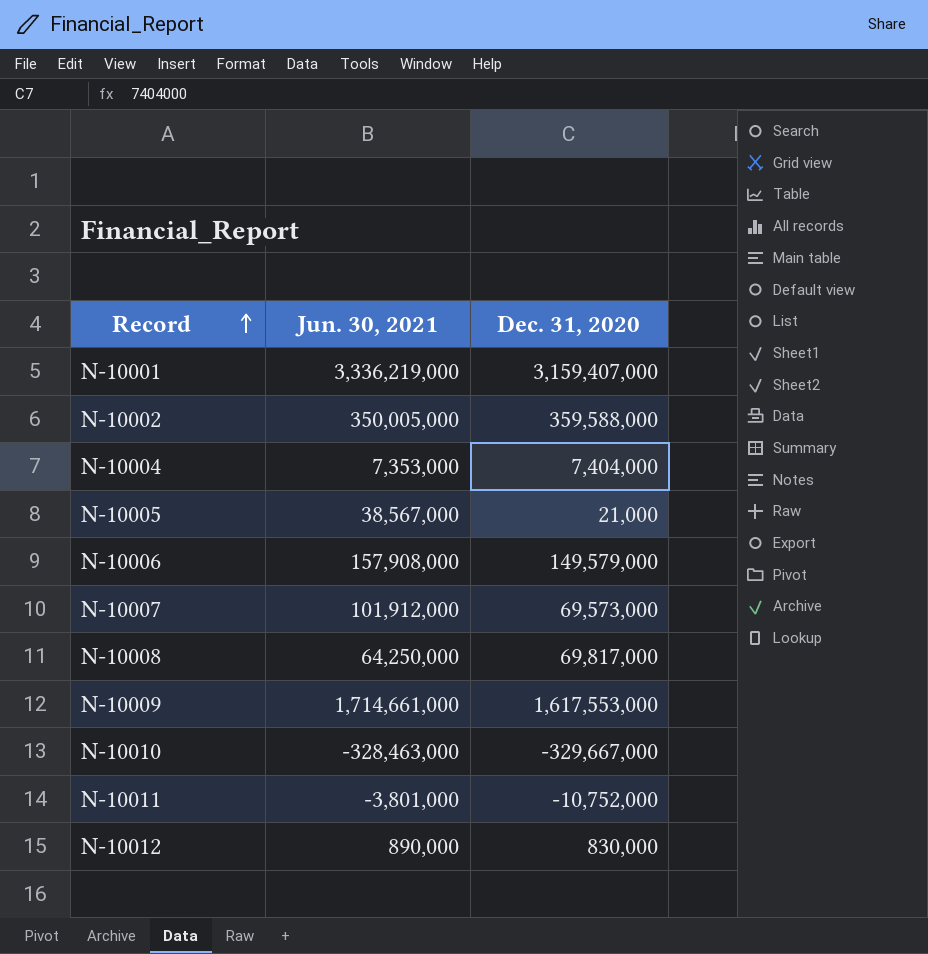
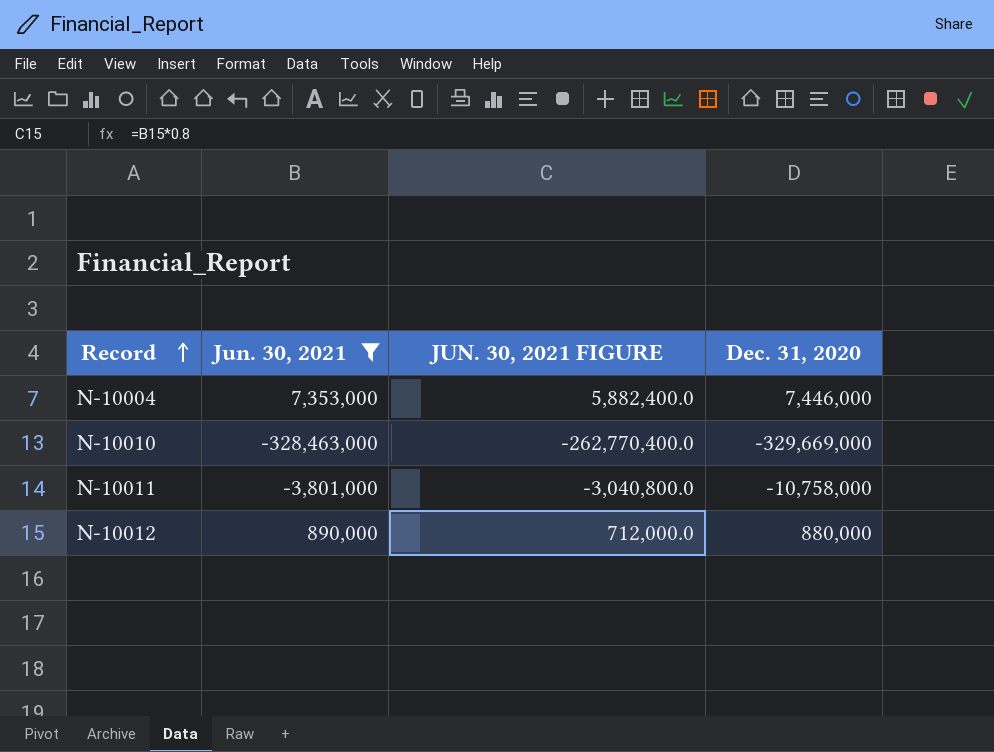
filter: none -> Jun. 30, 2021 <= 7,353,000
column JUN. 30, 2021 FIGURE | formula: none -> [Jun. 30, 2021] * 0.8
N-10004 | Dec. 31, 2020: 7,404,000 -> 7,446,000
N-10010 | Dec. 31, 2020: -329,667,000 -> -329,669,000
N-10011 | Dec. 31, 2020: -10,752,000 -> -10,758,000
N-10012 | Dec. 31, 2020: 830,000 -> 880,000

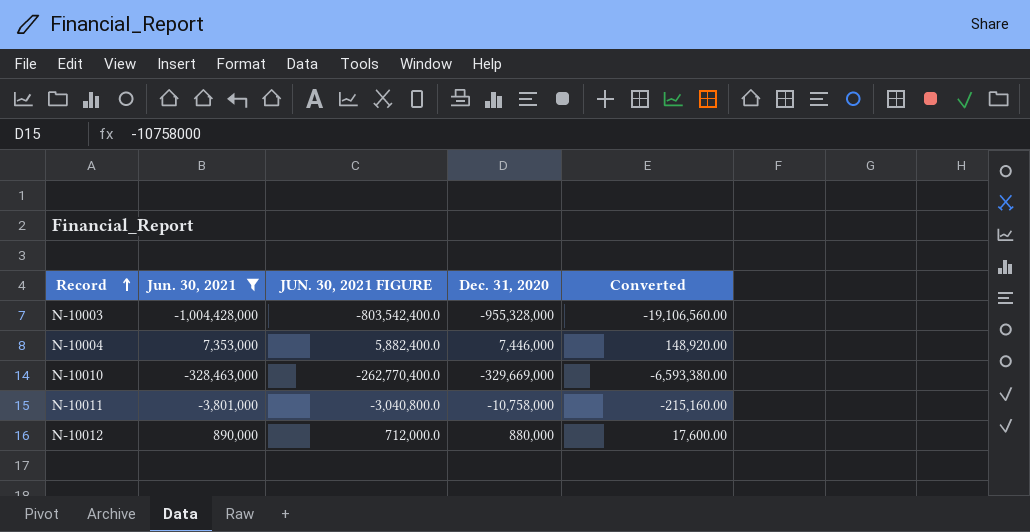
column Converted | formula: none -> [Dec. 31, 2020] * 0.02
row N-10003: none -> -1,004,428,000 | -803,542,400.0 | -955,328,000 | -19,106,560.00

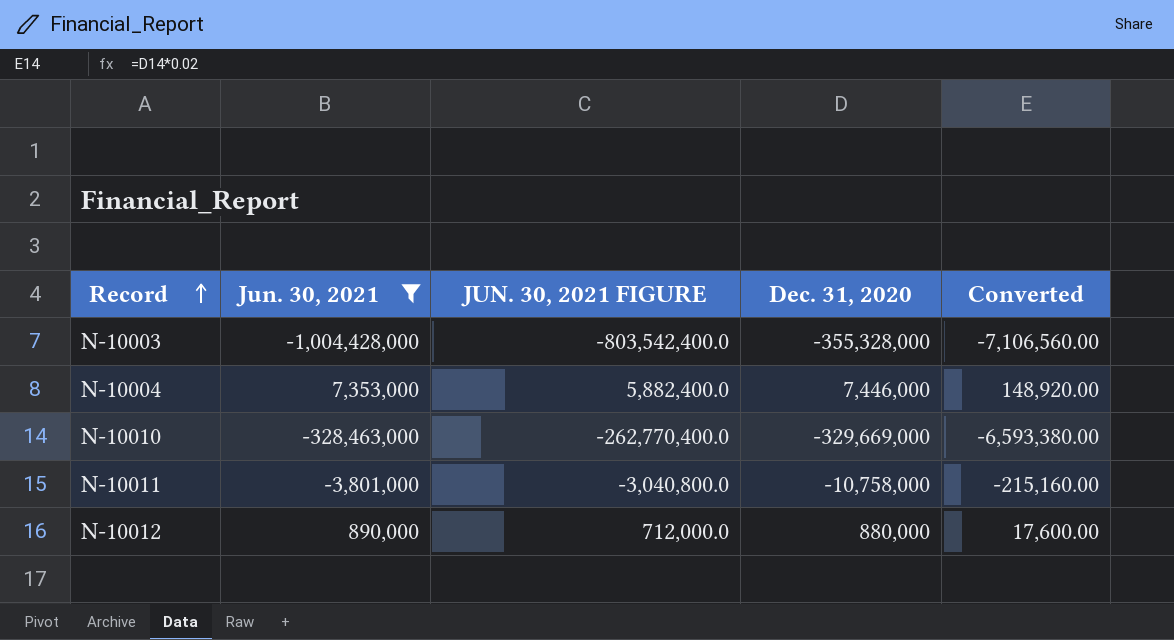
N-10003 | Dec. 31, 2020: -955,328,000 -> -355,328,000
N-10003 | Converted: -19,106,560.00 -> -7,106,560.00

